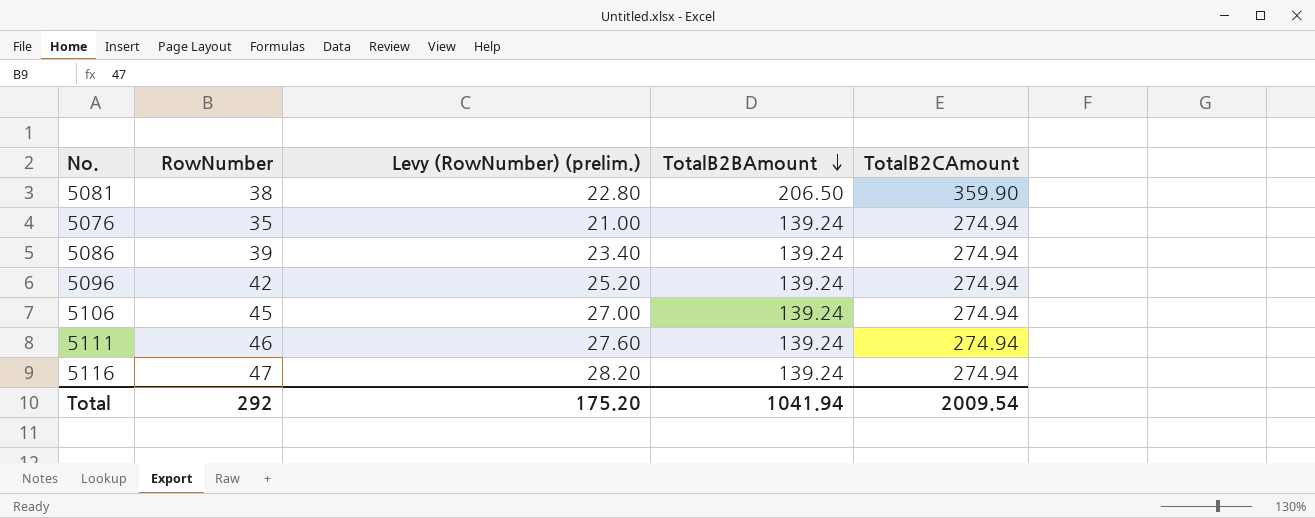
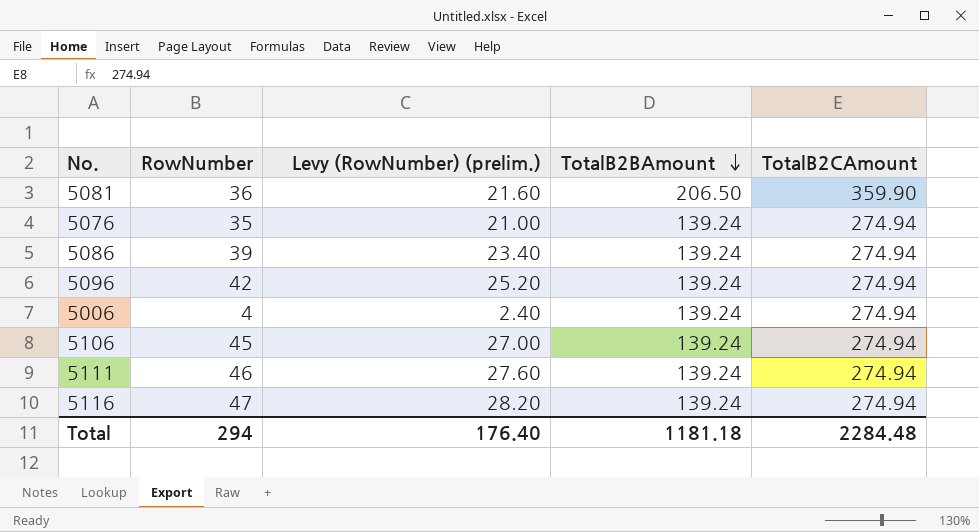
5081 | RowNumber: 38 -> 36
5081 | Levy (RowNumber) (prelim.): 22.80 -> 21.60
row 5006: none -> 4 | 2.40 | 139.24 | 274.94
Total | RowNumber: 292 -> 294
Total | Levy (RowNumber) (prelim.): 175.20 -> 176.40
Total | TotalB2BAmount: 1041.94 -> 1181.18
Total | TotalB2CAmount: 2009.54 -> 2284.48

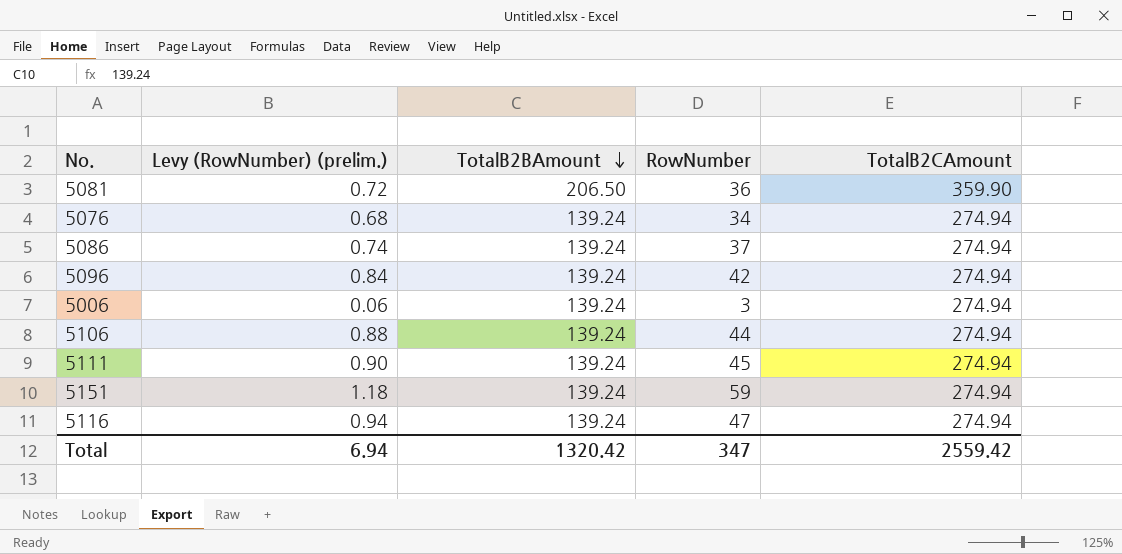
column Levy (RowNumber) (prelim.) | formula: [RowNumber] * 0.6 -> [RowNumber] * 0.02
column RowNumber | position: 2 -> 4
5076 | RowNumber: 35 -> 34
5086 | RowNumber: 39 -> 37
5006 | RowNumber: 4 -> 3
5106 | RowNumber: 45 -> 44
5111 | RowNumber: 46 -> 45
row 5151: none -> 1.18 | 139.24 | 59 | 274.94
Total | Levy (RowNumber) (prelim.): 176.40 -> 6.94
Total | TotalB2BAmount: 1181.18 -> 1320.42
Total | RowNumber: 294 -> 347
Total | TotalB2CAmount: 2284.48 -> 2559.42

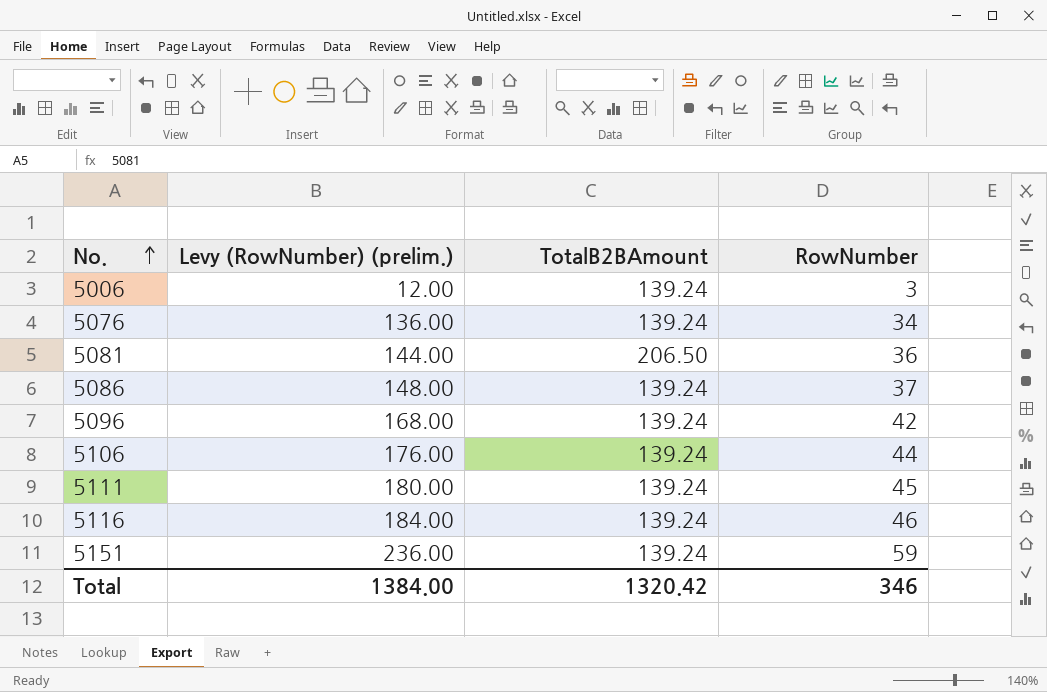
row order: TotalB2BAmount descending -> No. ascending
column TotalB2CAmount | position: 5 -> none
column Levy (RowNumber) (prelim.) | formula: [RowNumber] * 0.02 -> [RowNumber] * 4
5116 | RowNumber: 47 -> 46
Total | Levy (RowNumber) (prelim.): 6.94 -> 1384.00
Total | RowNumber: 347 -> 346

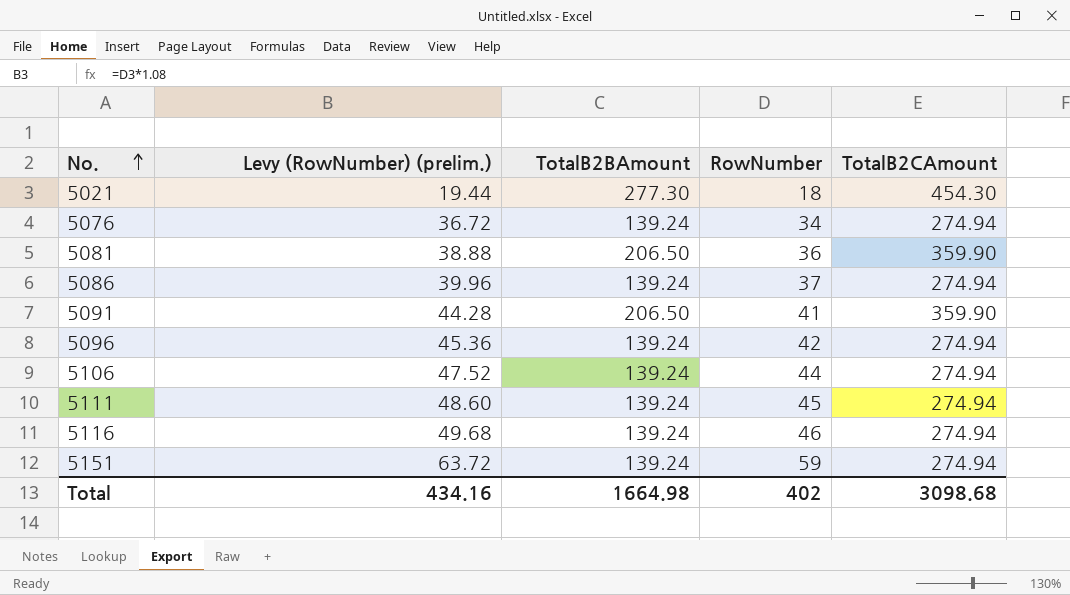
column Levy (RowNumber) (prelim.) | formula: [RowNumber] * 4 -> [RowNumber] * 1.08
column TotalB2CAmount | position: none -> 5
row 5006: 12.00 | 139.24 | 3 -> none
row 5021: none -> 19.44 | 277.30 | 18 | 454.30
row 5091: none -> 44.28 | 206.50 | 41 | 359.90
Total | Levy (RowNumber) (prelim.): 1384.00 -> 434.16
Total | TotalB2BAmount: 1320.42 -> 1664.98
Total | RowNumber: 346 -> 402

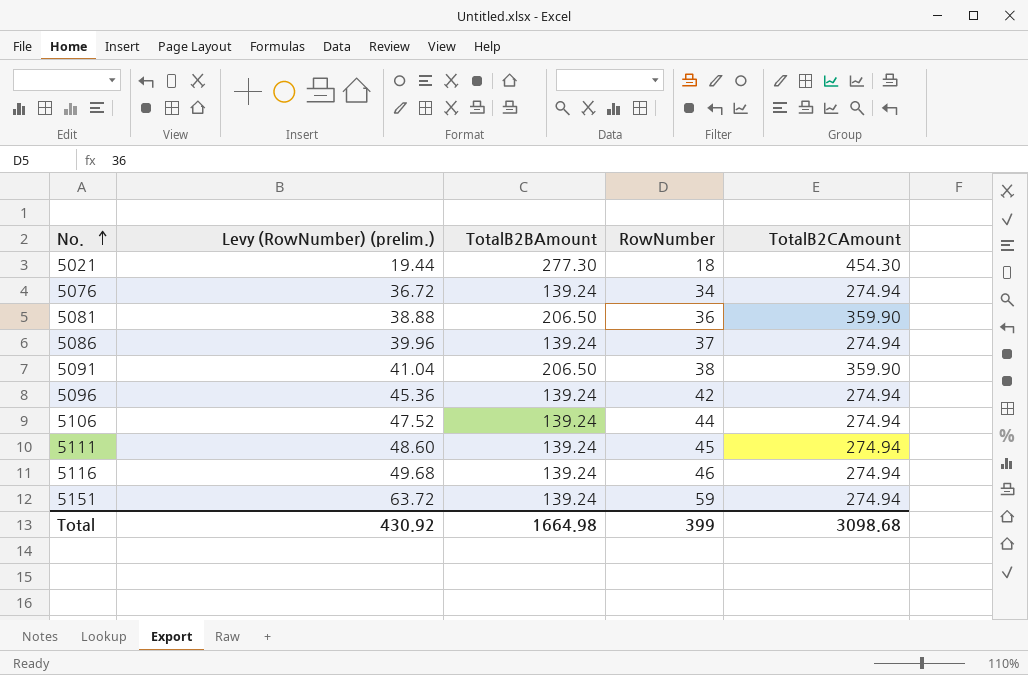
5091 | Levy (RowNumber) (prelim.): 44.28 -> 41.04
5091 | RowNumber: 41 -> 38
Total | Levy (RowNumber) (prelim.): 434.16 -> 430.92
Total | RowNumber: 402 -> 399

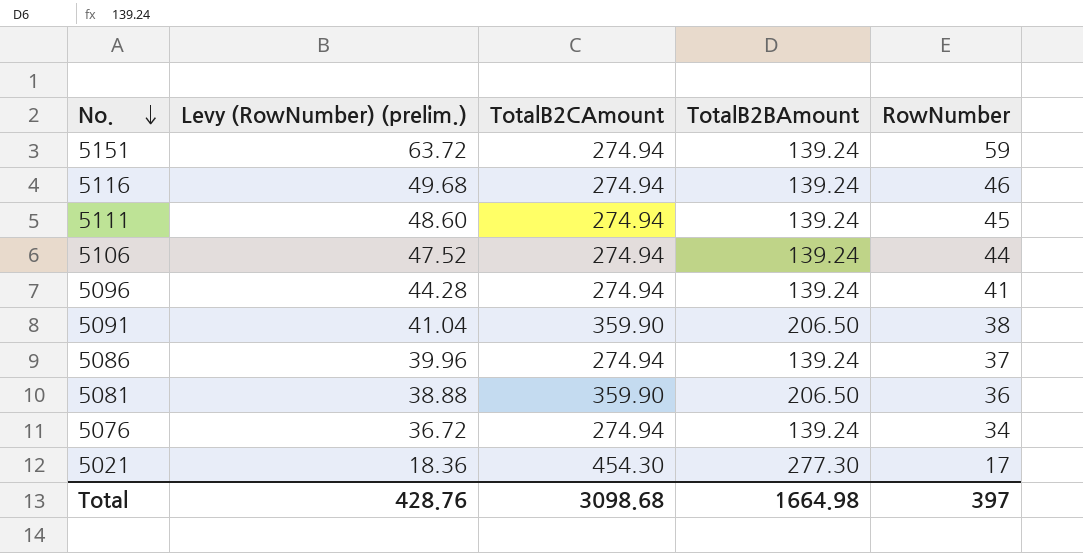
row order: No. ascending -> No. descending
column TotalB2CAmount | position: 5 -> 3
5096 | Levy (RowNumber) (prelim.): 45.36 -> 44.28
5096 | RowNumber: 42 -> 41
5021 | Levy (RowNumber) (prelim.): 19.44 -> 18.36
5021 | RowNumber: 18 -> 17
Total | Levy (RowNumber) (prelim.): 430.92 -> 428.76
Total | RowNumber: 399 -> 397

